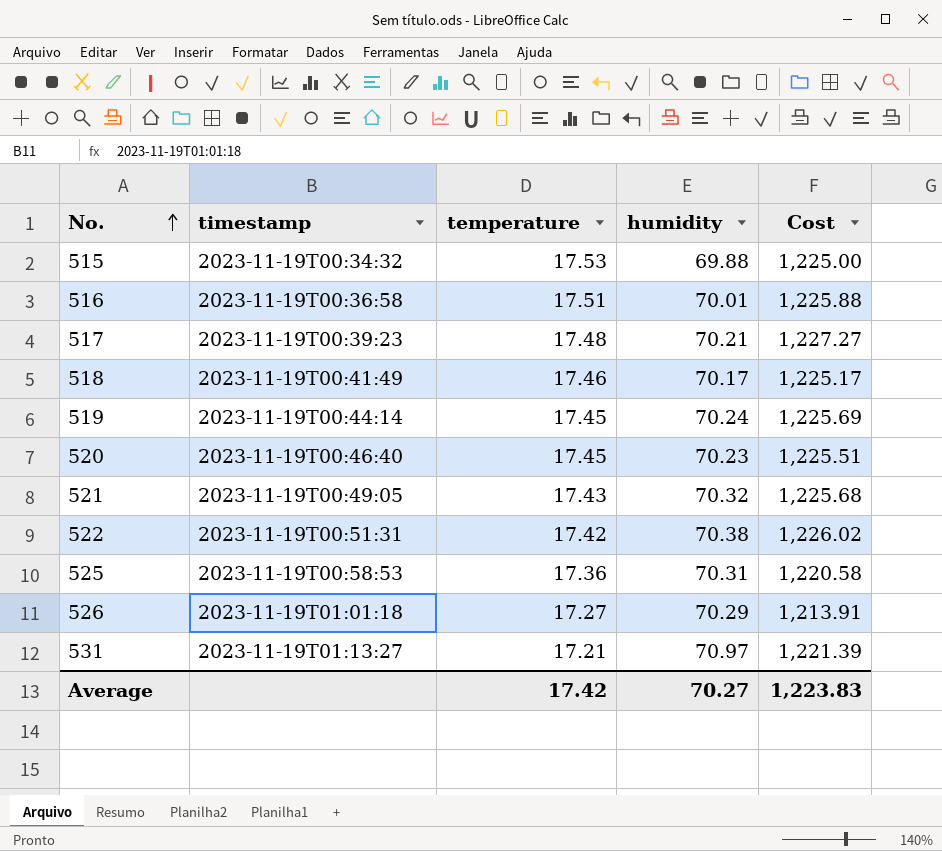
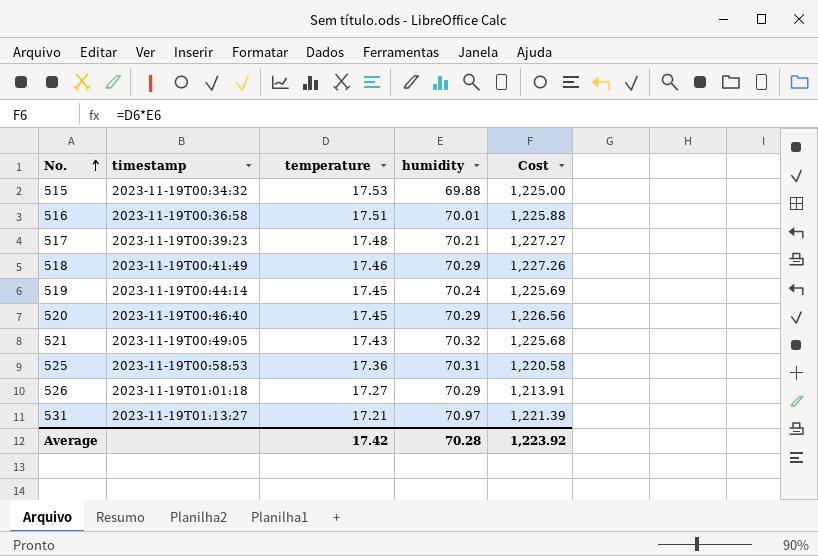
row 522: 2023-11-19T00:51:31 | 17.42 | 70.38 | 1,226.02 -> none
518 | humidity: 70.17 -> 70.29
518 | Cost: 1,225.17 -> 1,227.26
520 | humidity: 70.23 -> 70.29
520 | Cost: 1,225.51 -> 1,226.56
Average | humidity: 70.27 -> 70.28
Average | Cost: 1,223.83 -> 1,223.92

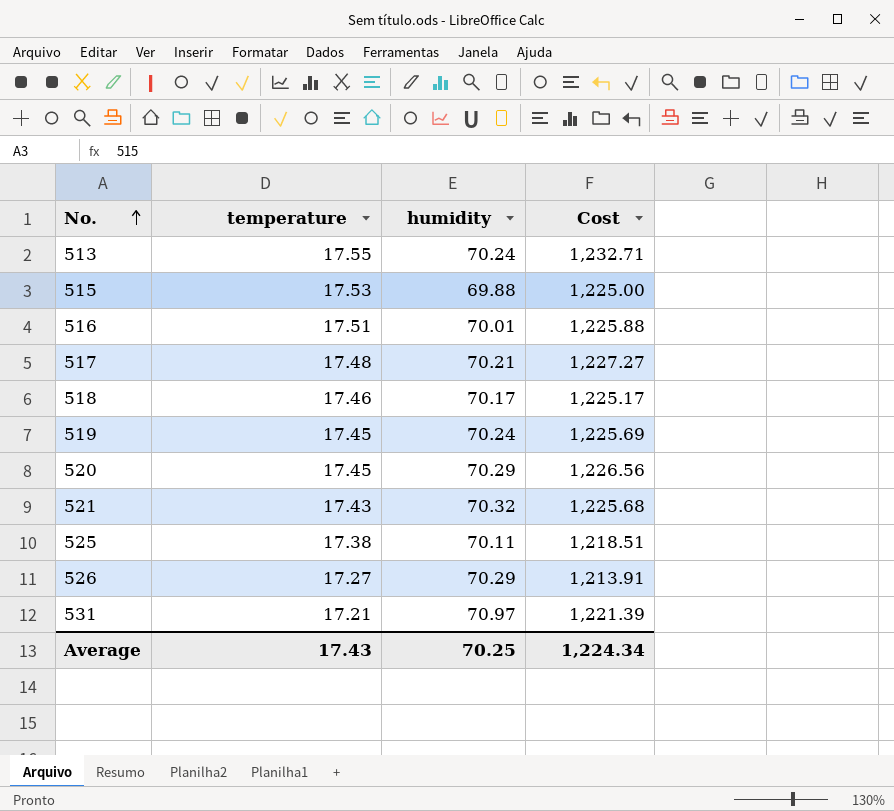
column timestamp | position: 2 -> none
row 513: none -> 17.55 | 70.24 | 1,232.71
518 | humidity: 70.29 -> 70.17
518 | Cost: 1,227.26 -> 1,225.17
525 | temperature: 17.36 -> 17.38
525 | humidity: 70.31 -> 70.11
525 | Cost: 1,220.58 -> 1,218.51
Average | temperature: 17.42 -> 17.43
Average | humidity: 70.28 -> 70.25
Average | Cost: 1,223.92 -> 1,224.34

